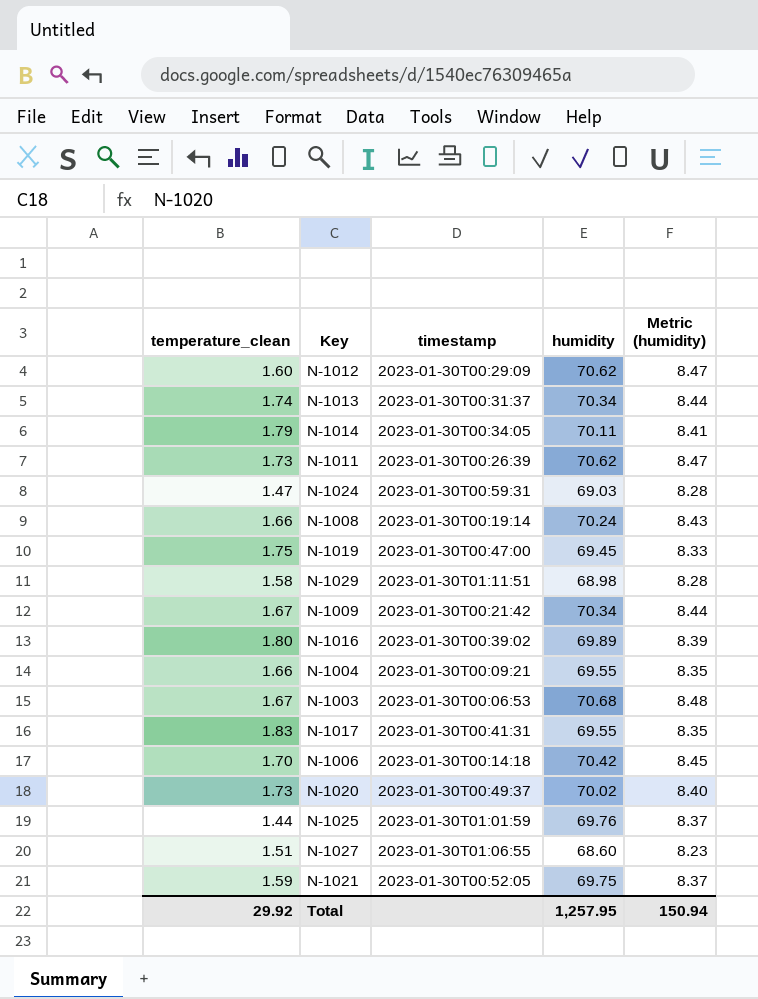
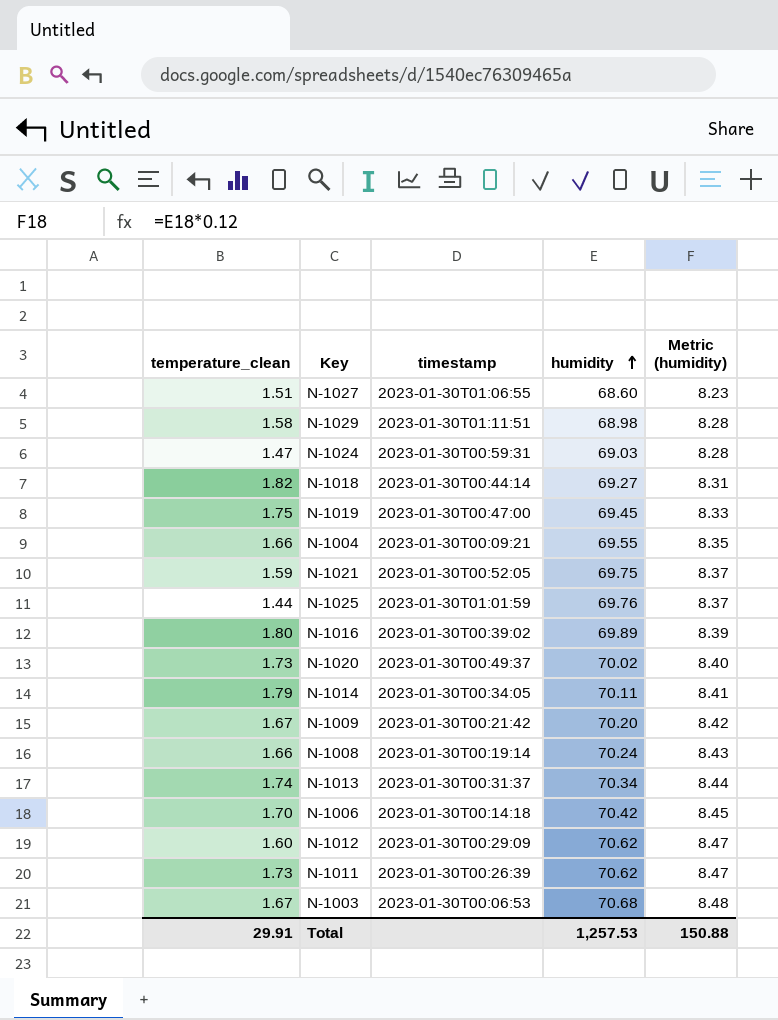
row order: none -> humidity ascending
row N-1017: 1.83 | 2023-01-30T00:41:31 | 69.55 | 8.35 -> none
row N-1018: none -> 1.82 | 2023-01-30T00:44:14 | 69.27 | 8.31
N-1009 | humidity: 70.34 -> 70.20
N-1009 | Metric (humidity): 8.44 -> 8.42
Total | temperature_clean: 29.92 -> 29.91
Total | humidity: 1,257.95 -> 1,257.53
Total | Metric (humidity): 150.94 -> 150.88

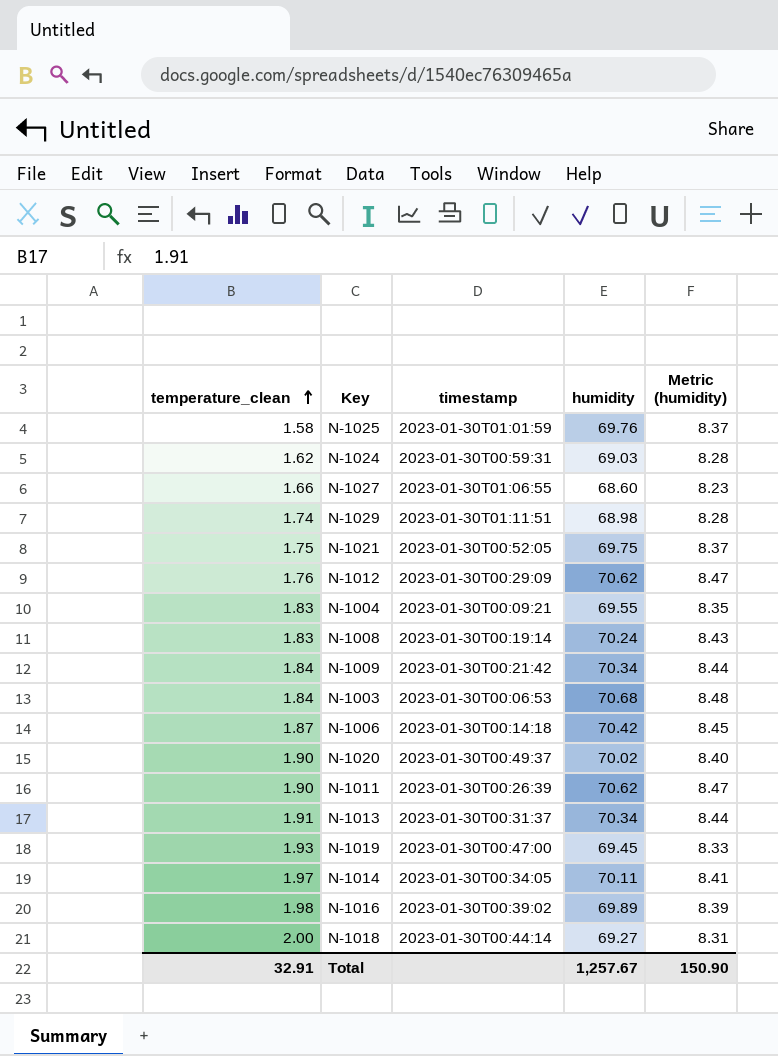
row order: humidity ascending -> temperature_clean ascending
N-1025 | temperature_clean: 1.44 -> 1.58
N-1024 | temperature_clean: 1.47 -> 1.62
N-1027 | temperature_clean: 1.51 -> 1.66
N-1029 | temperature_clean: 1.58 -> 1.74
N-1021 | temperature_clean: 1.59 -> 1.75
N-1012 | temperature_clean: 1.60 -> 1.76
N-1004 | temperature_clean: 1.66 -> 1.83
N-1008 | temperature_clean: 1.66 -> 1.83
N-1009 | temperature_clean: 1.67 -> 1.84
N-1009 | humidity: 70.20 -> 70.34
N-1009 | Metric (humidity): 8.42 -> 8.44
N-1003 | temperature_clean: 1.67 -> 1.84
N-1006 | temperature_clean: 1.70 -> 1.87
N-1020 | temperature_clean: 1.73 -> 1.90
N-1011 | temperature_clean: 1.73 -> 1.90
N-1013 | temperature_clean: 1.74 -> 1.91
N-1019 | temperature_clean: 1.75 -> 1.93
N-1014 | temperature_clean: 1.79 -> 1.97
N-1016 | temperature_clean: 1.80 -> 1.98
N-1018 | temperature_clean: 1.82 -> 2.00
Total | temperature_clean: 29.91 -> 32.91
Total | humidity: 1,257.53 -> 1,257.67
Total | Metric (humidity): 150.88 -> 150.90

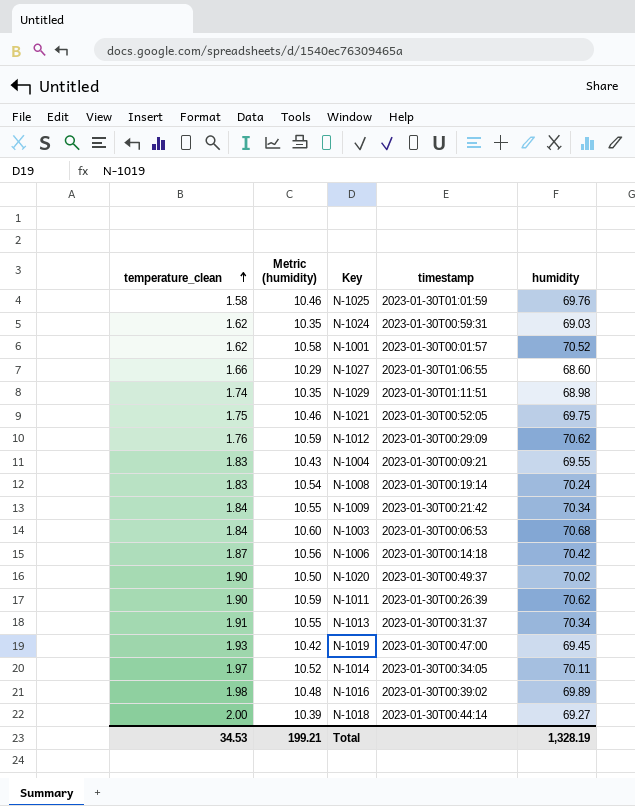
column Metric (humidity) | formula: [humidity] * 0.12 -> [humidity] * 0.15
column Metric (humidity) | position: 5 -> 2
row N-1001: none -> 1.62 | 10.58 | 2023-01-30T00:01:57 | 70.52
Total | temperature_clean: 32.91 -> 34.53
Total | Metric (humidity): 150.90 -> 199.21
Total | humidity: 1,257.67 -> 1,328.19

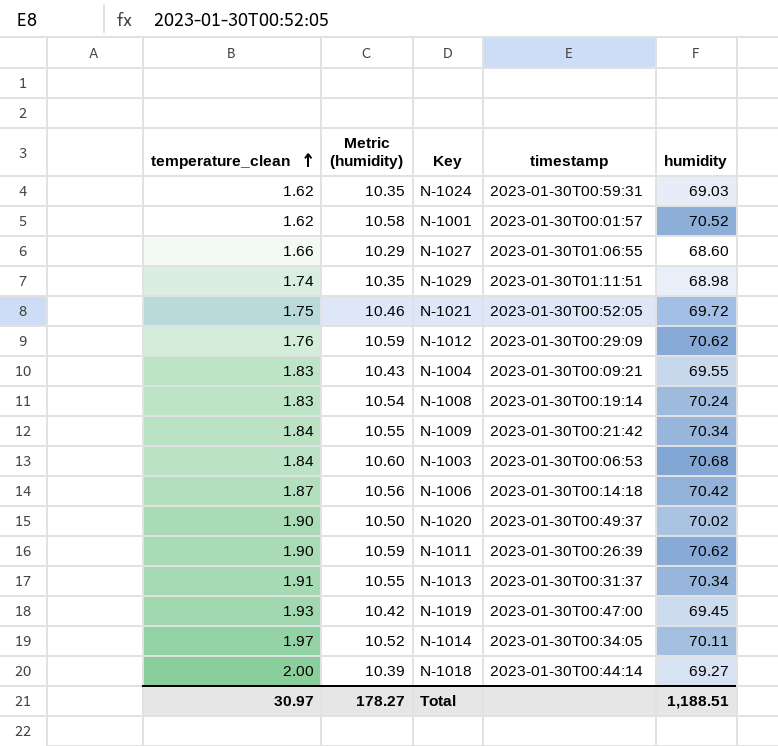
row N-1025: 1.58 | 10.46 | 2023-01-30T01:01:59 | 69.76 -> none
row N-1016: 1.98 | 10.48 | 2023-01-30T00:39:02 | 69.89 -> none
N-1021 | humidity: 69.75 -> 69.72
Total | temperature_clean: 34.53 -> 30.97
Total | Metric (humidity): 199.21 -> 178.27
Total | humidity: 1,328.19 -> 1,188.51

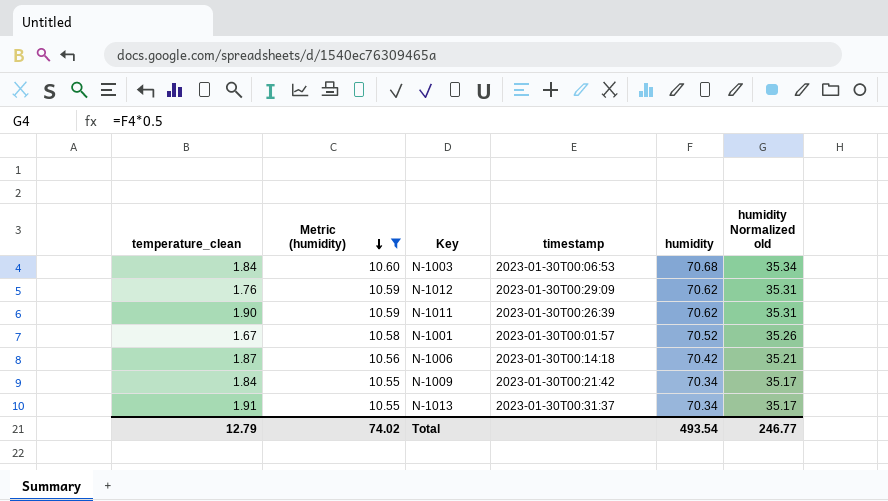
filter: none -> Metric (humidity) >= 10.55
row order: temperature_clean ascending -> Metric (humidity) descending
column humidity Normalized old | formula: none -> [humidity] * 0.5
N-1001 | temperature_clean: 1.62 -> 1.67
Total | temperature_clean: 30.97 -> 12.79
Total | Metric (humidity): 178.27 -> 74.02
Total | humidity: 1,188.51 -> 493.54

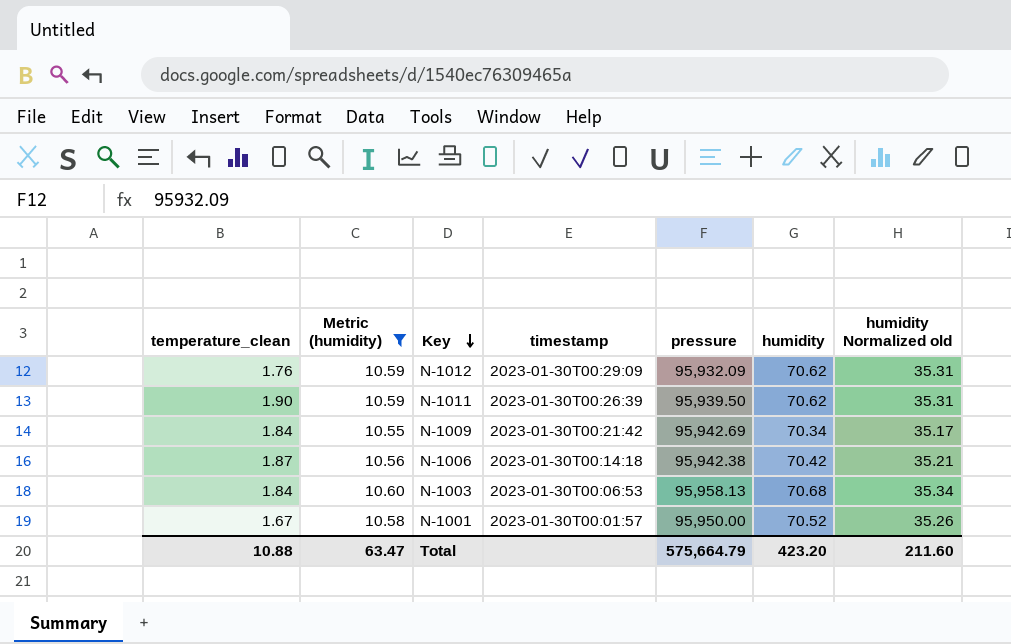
row order: Metric (humidity) descending -> Key descending
column pressure | position: none -> 5
row N-1013: 1.91 | 10.55 | 2023-01-30T00:31:37 | 70.34 | 35.17 -> none
Total | temperature_clean: 12.79 -> 10.88
Total | Metric (humidity): 74.02 -> 63.47
Total | humidity: 493.54 -> 423.20
Total | humidity Normalized old: 246.77 -> 211.60

